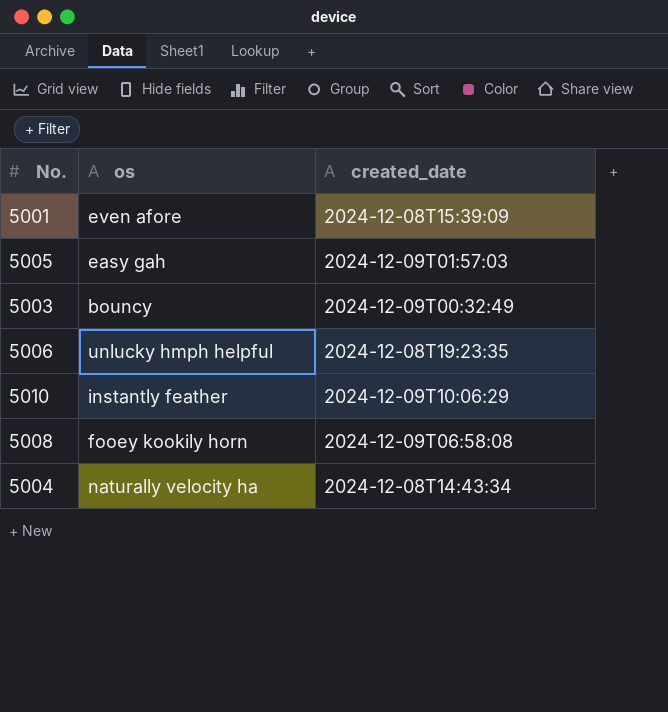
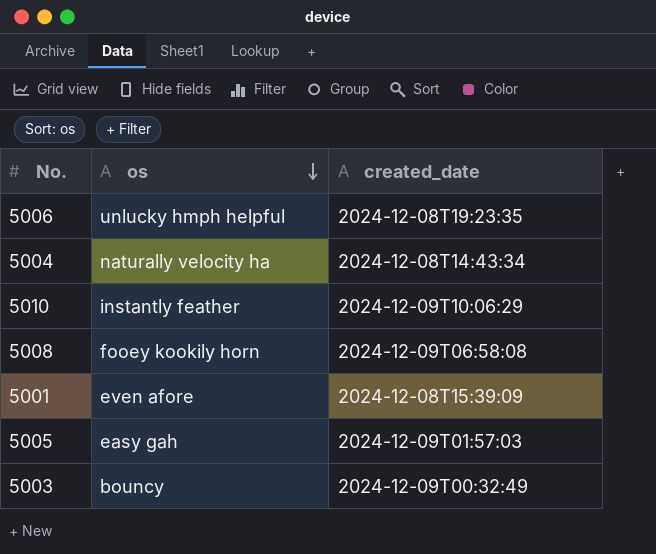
row order: none -> os descending

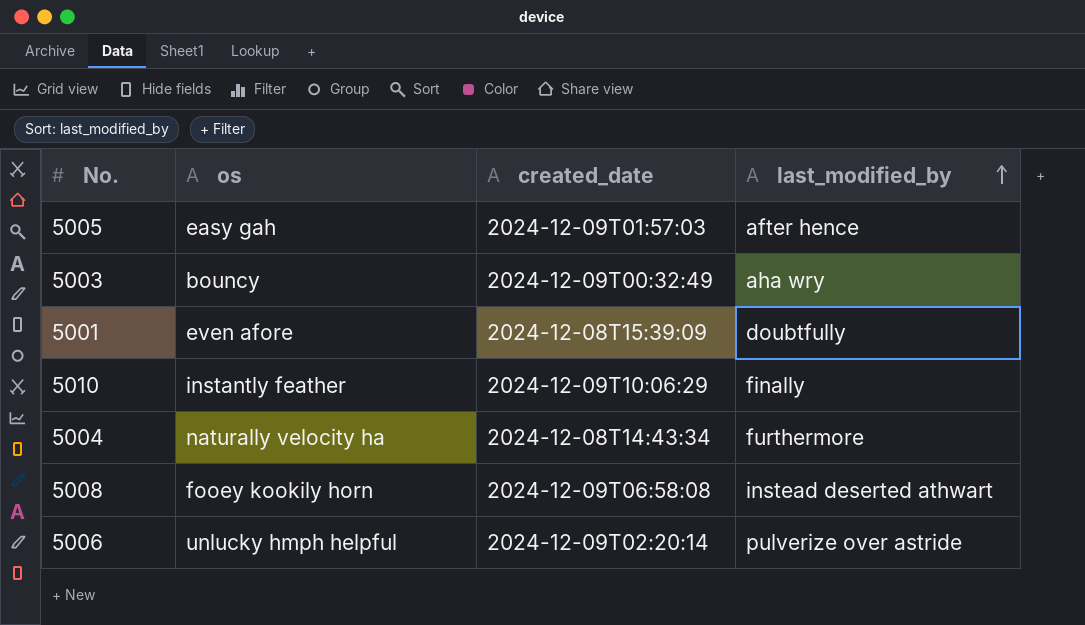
row order: os descending -> last_modified_by ascending
column last_modified_by | position: none -> 4
5006 | created_date: 2024-12-08T19:23:35 -> 2024-12-09T02:20:14

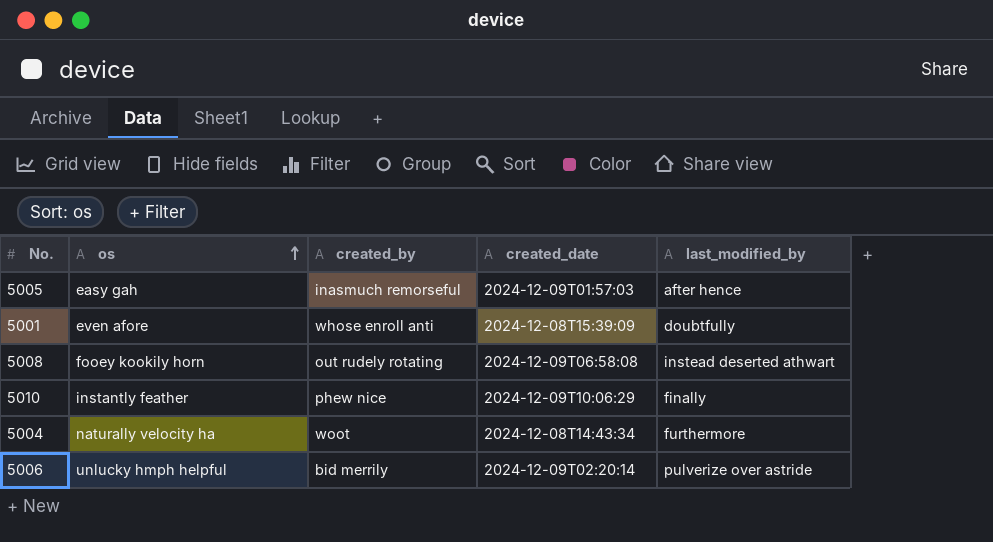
row order: last_modified_by ascending -> os ascending
column created_by | position: none -> 3
row 5003: bouncy | 2024-12-09T00:32:49 | aha wry -> none

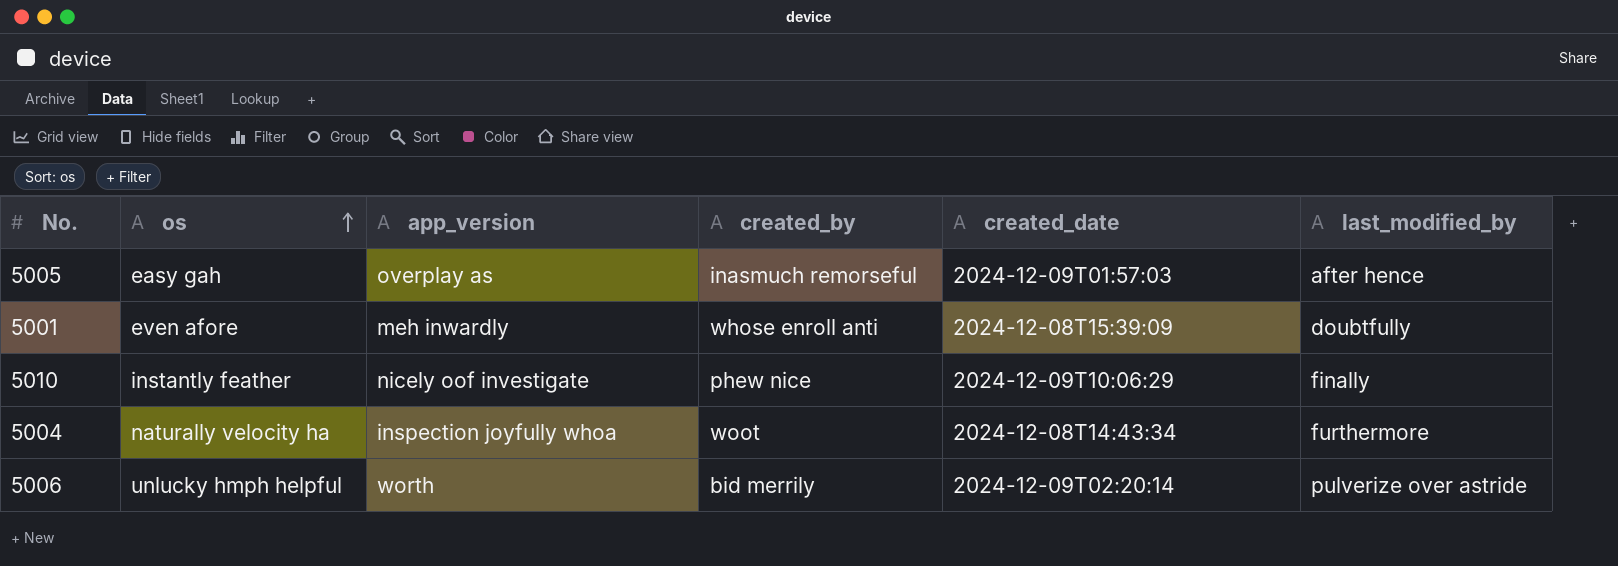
column app_version | position: none -> 3
row 5008: fooey kookily horn | out rudely rotating | 2024-12-09T06:58:08 | instead deserted athwart -> none

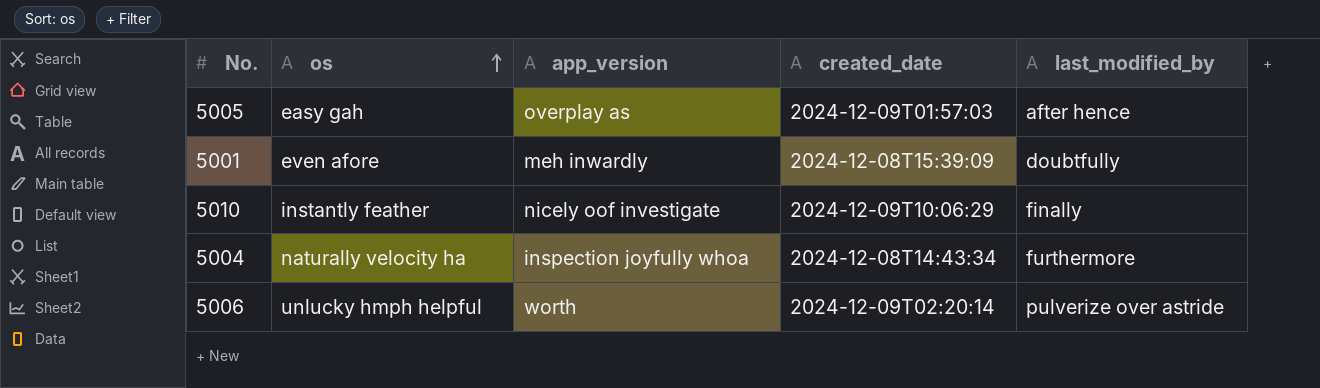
column created_by | position: 4 -> none

